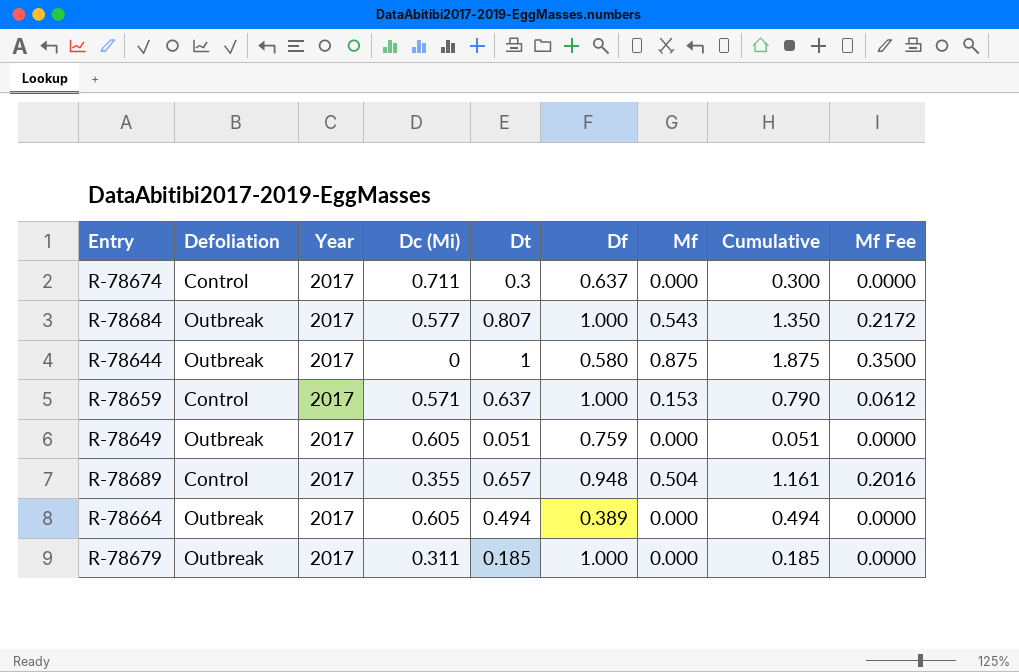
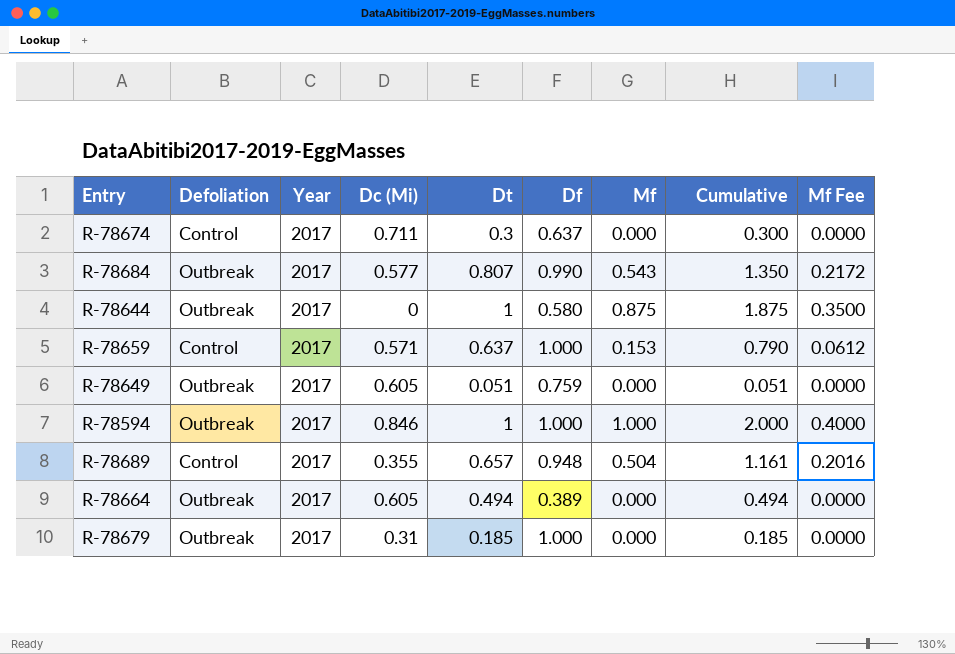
R-78684 | Df: 1.000 -> 0.990
row R-78594: none -> Outbreak | 2017 | 0.846 | 1 | 1.000 | 1.000 | 2.000 | 0.4000
R-78679 | Dc (Mi): 0.311 -> 0.31

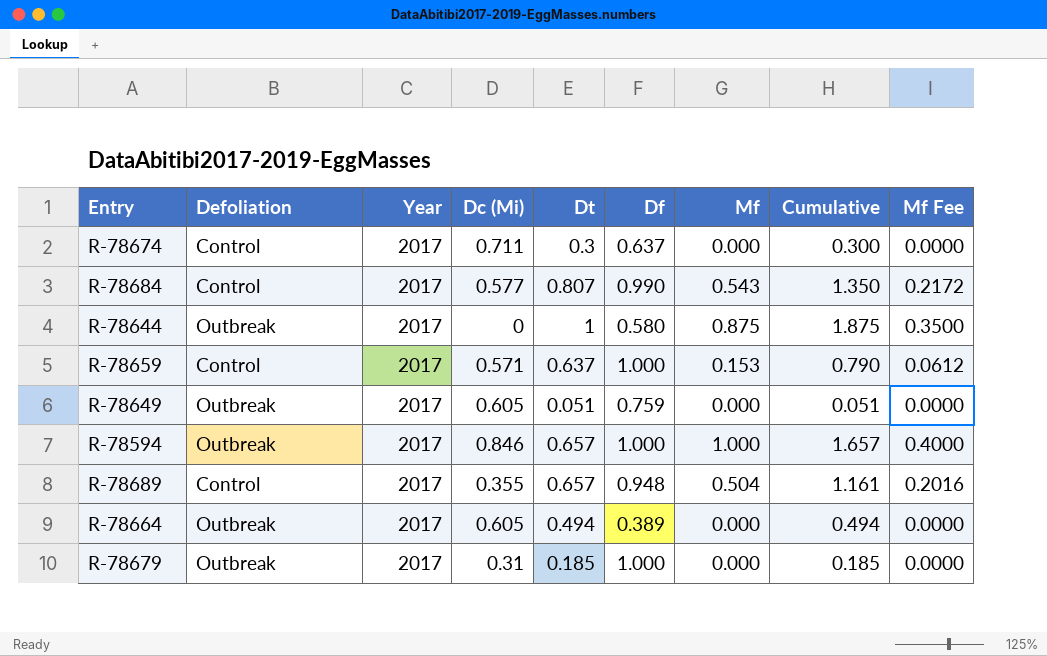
R-78684 | Defoliation: Outbreak -> Control
R-78594 | Dt: 1 -> 0.657
R-78594 | Cumulative: 2.000 -> 1.657

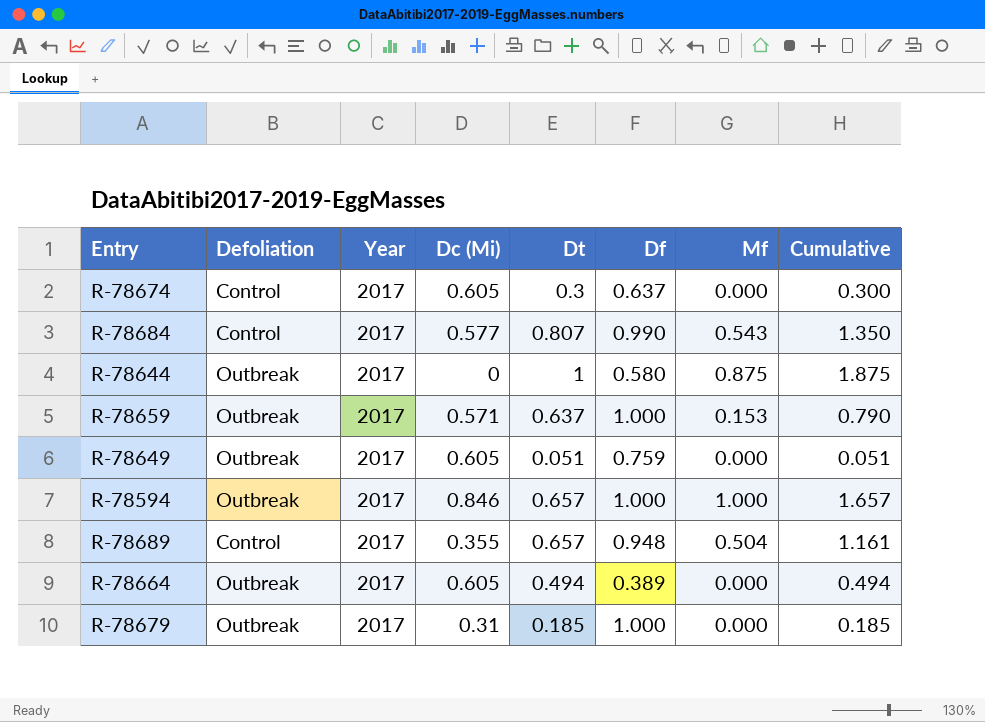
column Mf Fee | formula: [Mf] * 0.4 -> none
R-78674 | Dc (Mi): 0.711 -> 0.605
R-78659 | Defoliation: Control -> Outbreak

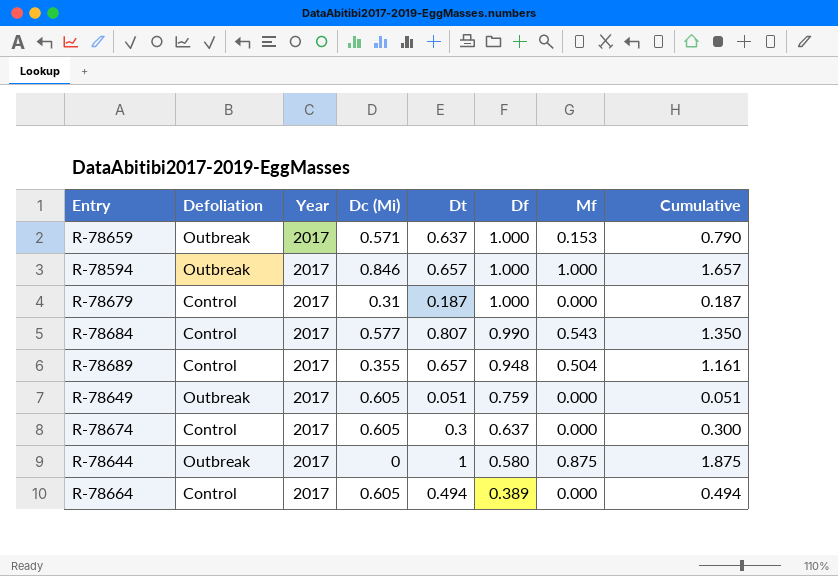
row order: none -> Df descending
R-78679 | Defoliation: Outbreak -> Control
R-78679 | Dt: 0.185 -> 0.187
R-78679 | Cumulative: 0.185 -> 0.187
R-78664 | Defoliation: Outbreak -> Control

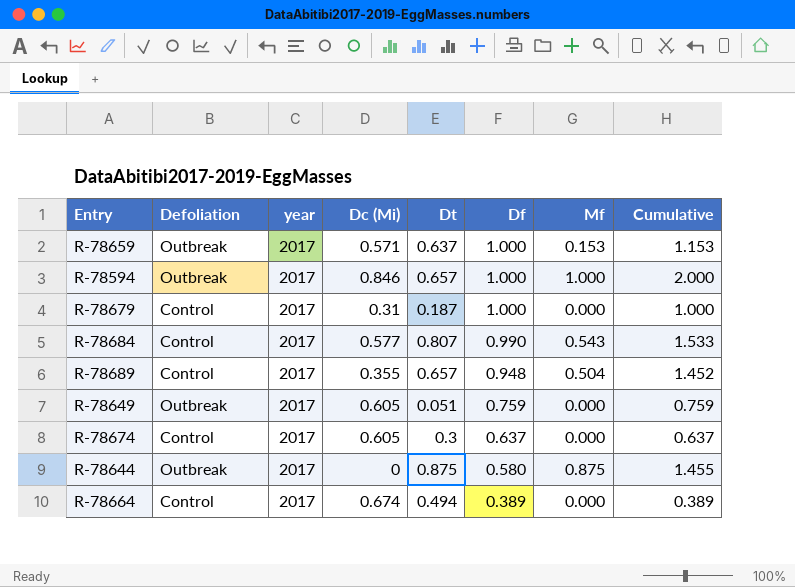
column name: Year -> year
column Cumulative | formula: [Dt] + [Mf] -> [Df] + [Mf]
R-78644 | Dt: 1 -> 0.875
R-78664 | Dc (Mi): 0.605 -> 0.674

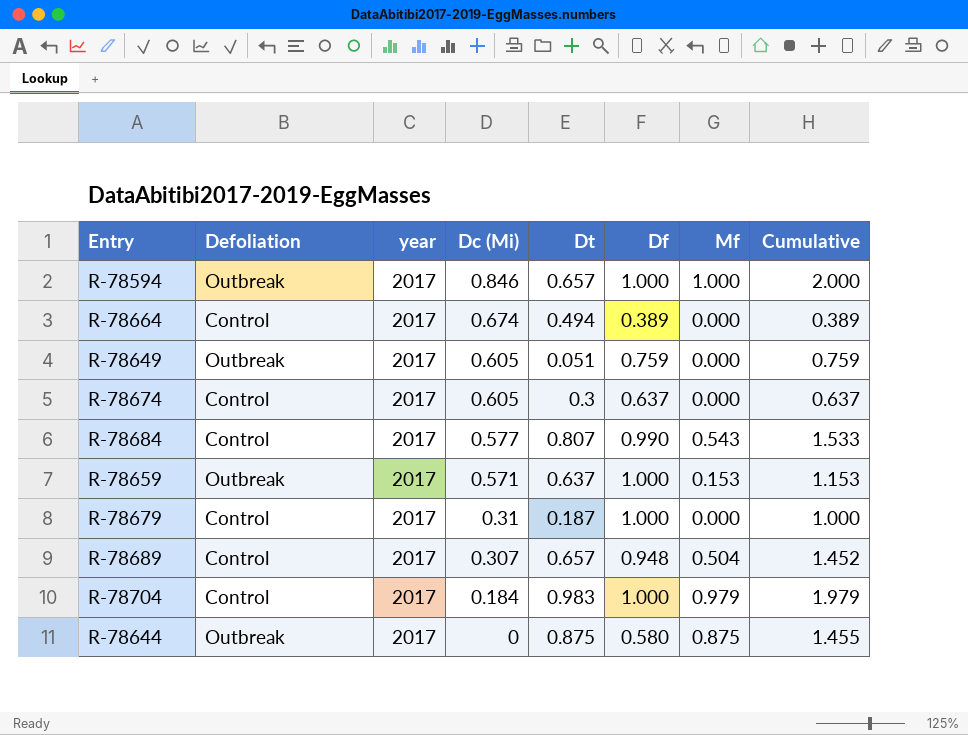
row order: Df descending -> Dc (Mi) descending
R-78689 | Dc (Mi): 0.355 -> 0.307
row R-78704: none -> Control | 2017 | 0.184 | 0.983 | 1.000 | 0.979 | 1.979

